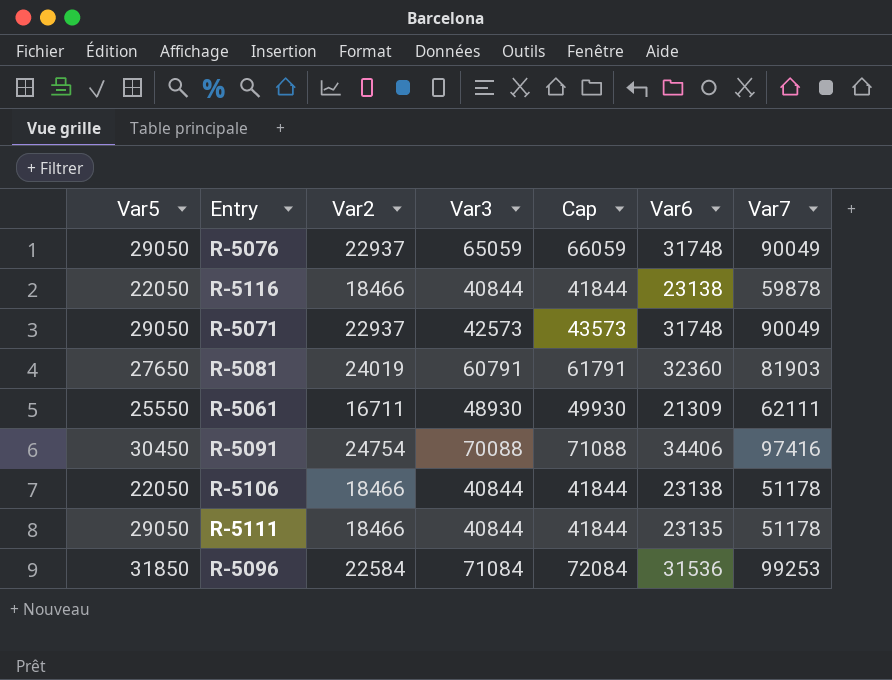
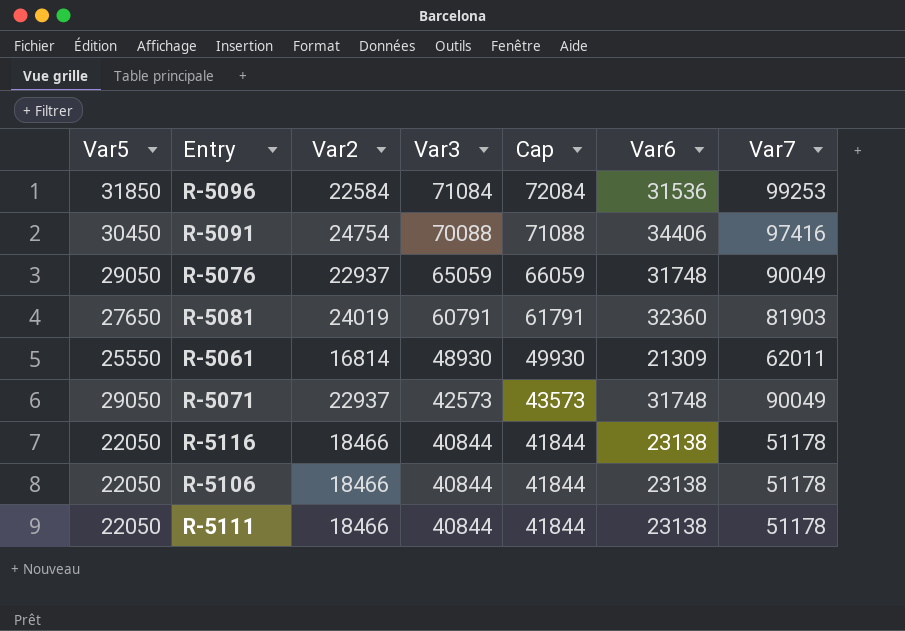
row order: none -> Var3 descending
R-5061 | Var2: 16711 -> 16814
R-5061 | Var7: 62111 -> 62011
R-5116 | Var7: 59878 -> 51178
R-5111 | Var5: 29050 -> 22050
R-5111 | Var6: 23135 -> 23138

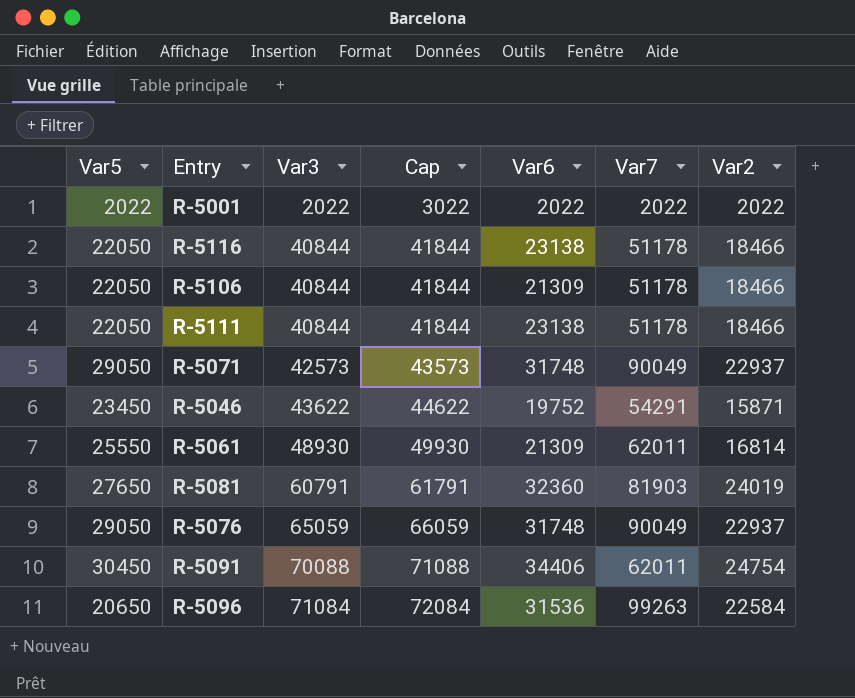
row order: Var3 descending -> Var3 ascending
column Var2 | position: 3 -> 7
row R-5001: none -> 2022 | 2022 | 3022 | 2022 | 2022 | 2022
R-5106 | Var6: 23138 -> 21309
row R-5046: none -> 23450 | 43622 | 44622 | 19752 | 54291 | 15871
R-5091 | Var7: 97416 -> 62011
R-5096 | Var5: 31850 -> 20650
R-5096 | Var7: 99253 -> 99263

